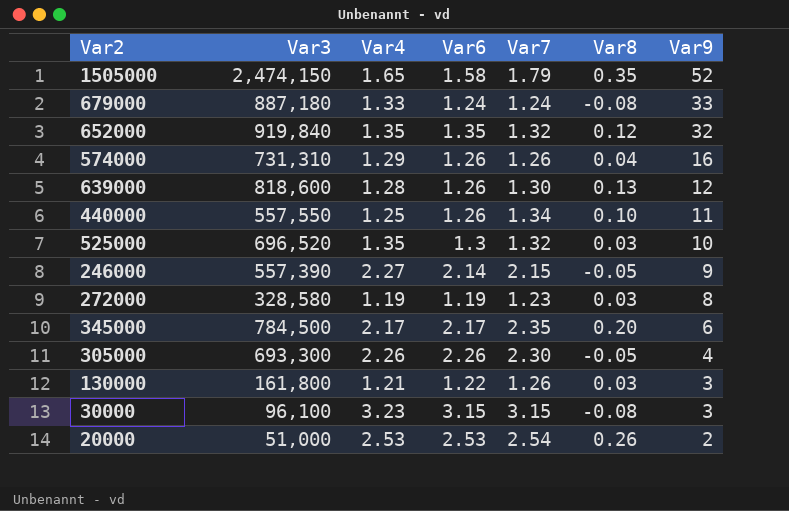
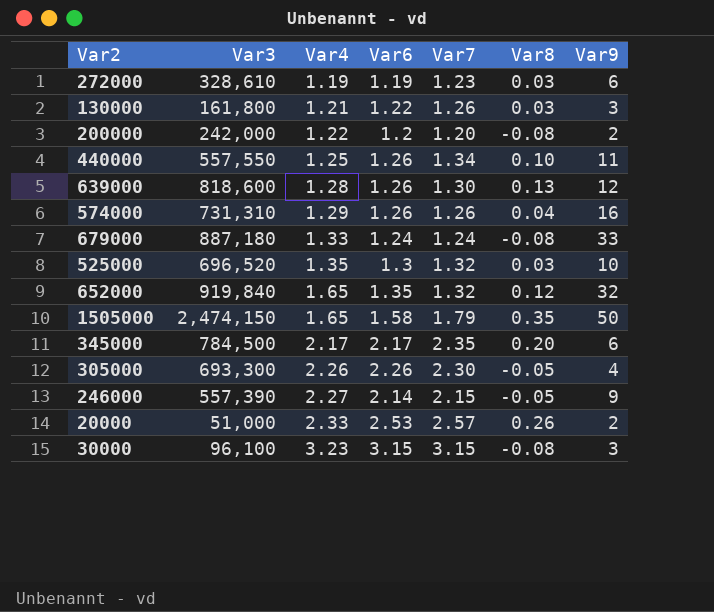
row order: Var9 descending -> Var4 ascending
272000 | Var3: 328,580 -> 328,610
272000 | Var9: 8 -> 6
row 200000: none -> 242,000 | 1.22 | 1.2 | 1.20 | -0.08 | 2
652000 | Var4: 1.35 -> 1.65
1505000 | Var9: 52 -> 50
20000 | Var4: 2.53 -> 2.33
20000 | Var7: 2.54 -> 2.57

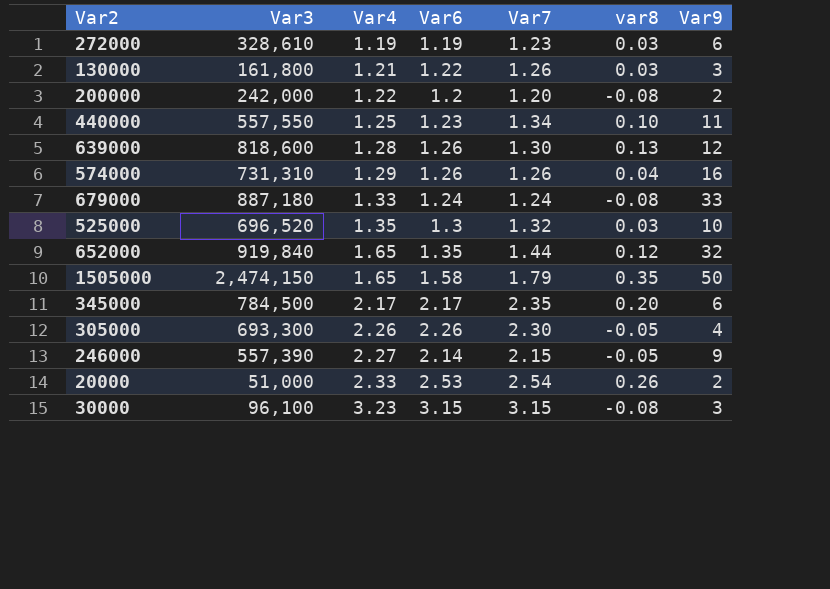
column name: Var8 -> var8
440000 | Var6: 1.26 -> 1.23
652000 | Var7: 1.32 -> 1.44
20000 | Var7: 2.57 -> 2.54

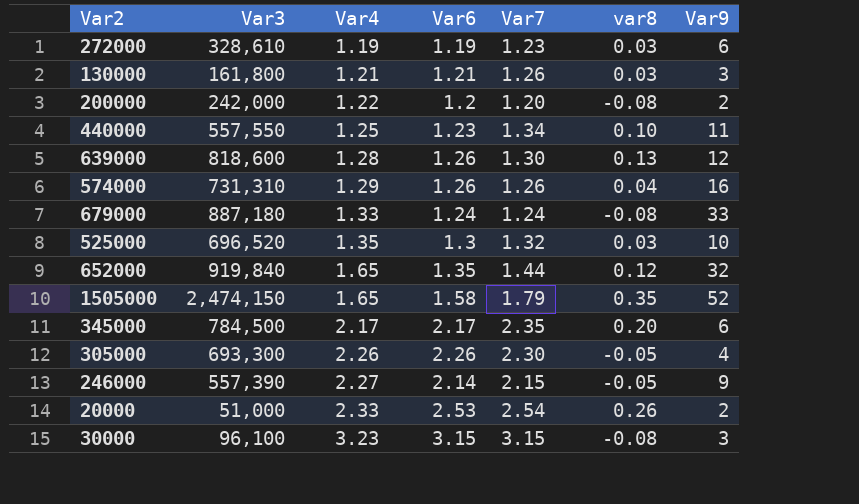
130000 | Var6: 1.22 -> 1.21
1505000 | Var9: 50 -> 52

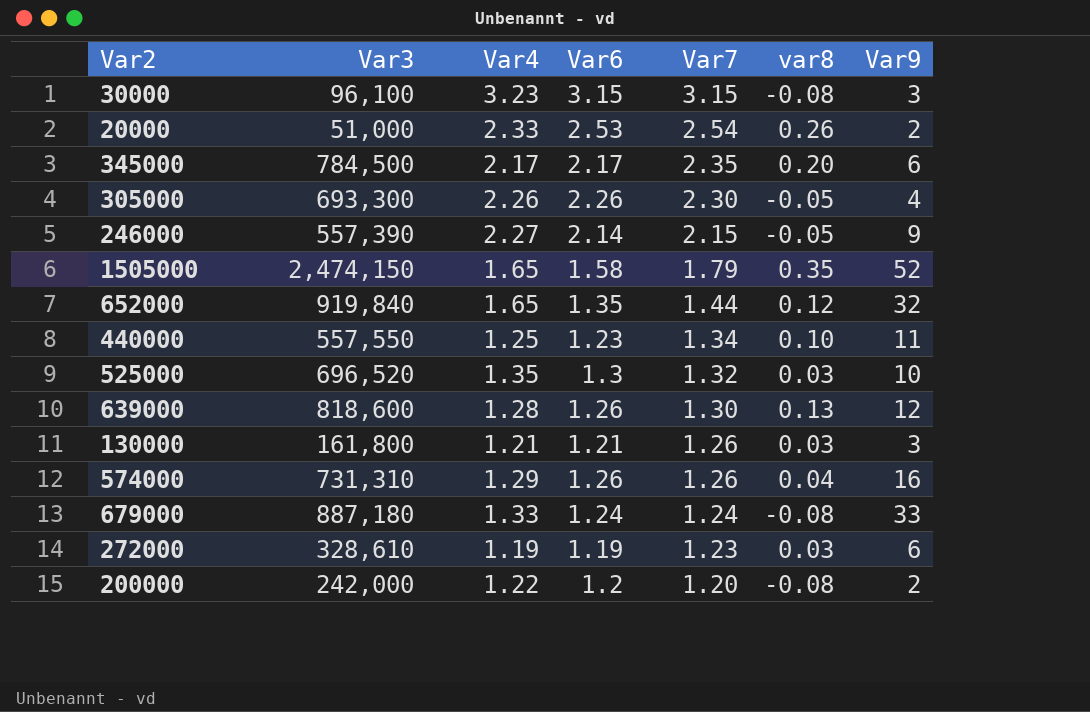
row order: Var4 ascending -> Var7 descending

